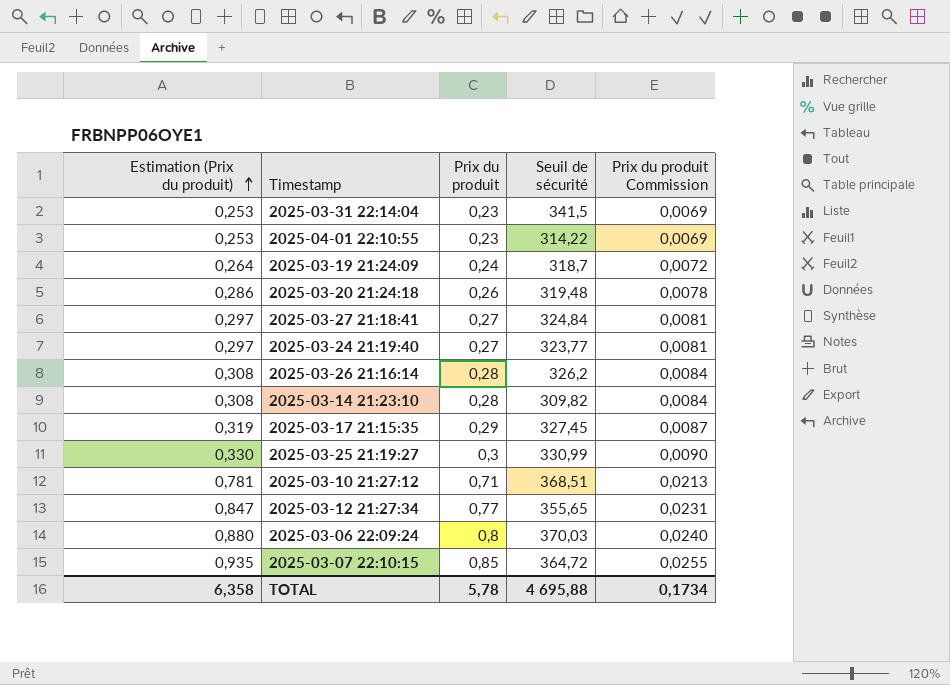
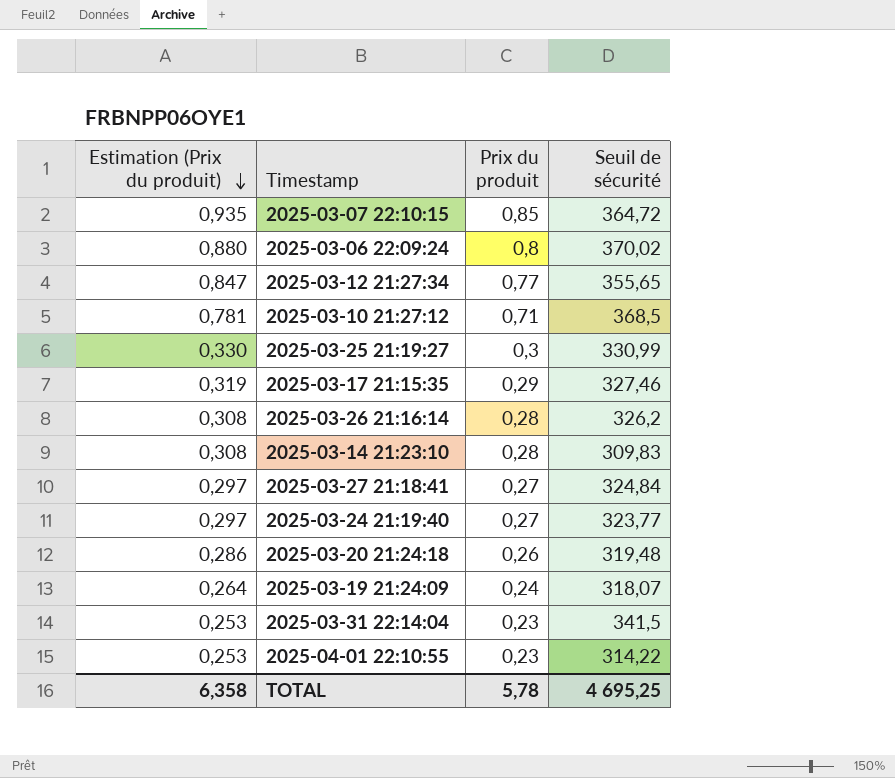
row order: Estimation (Prix du produit) ascending -> Estimation (Prix du produit) descending
column Prix du produit Commission | formula: [Prix du produit] * 0,03 -> none
2025-03-06 22:09:24 | Seuil de sécurité: 370,03 -> 370,02
2025-03-10 21:27:12 | Seuil de sécurité: 368,51 -> 368,5
2025-03-17 21:15:35 | Seuil de sécurité: 327,45 -> 327,46
2025-03-14 21:23:10 | Seuil de sécurité: 309,82 -> 309,83
2025-03-19 21:24:09 | Seuil de sécurité: 318,7 -> 318,07
TOTAL | Seuil de sécurité: 4 695,88 -> 4 695,25

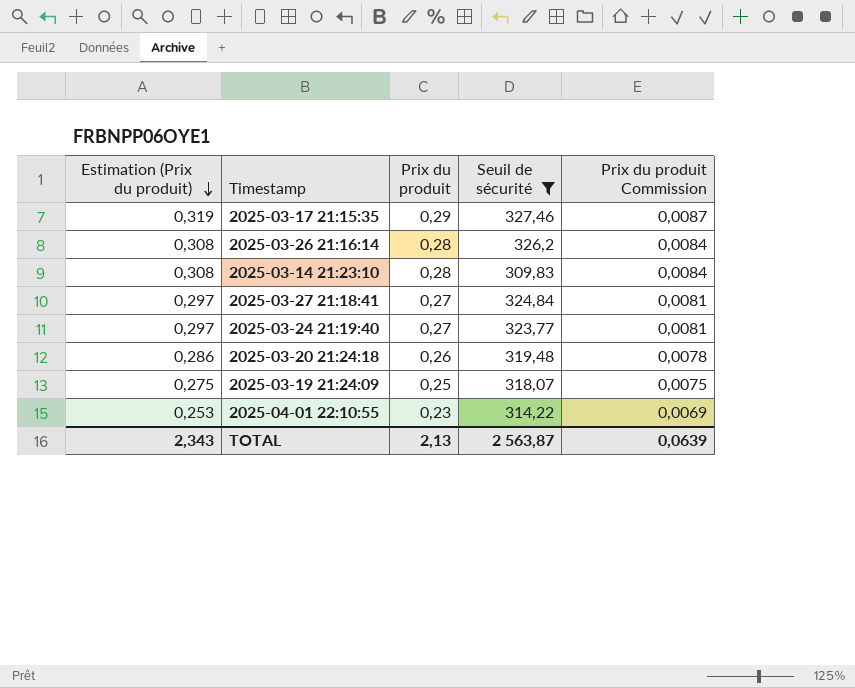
filter: none -> Seuil de sécurité <= 327,46
column Prix du produit Commission | formula: none -> [Prix du produit] * 0,03
2025-03-19 21:24:09 | Estimation (Prix du produit): 0,264 -> 0,275
2025-03-19 21:24:09 | Prix du produit: 0,24 -> 0,25
TOTAL | Estimation (Prix du produit): 6,358 -> 2,343
TOTAL | Prix du produit: 5,78 -> 2,13
TOTAL | Seuil de sécurité: 4 695,25 -> 2 563,87

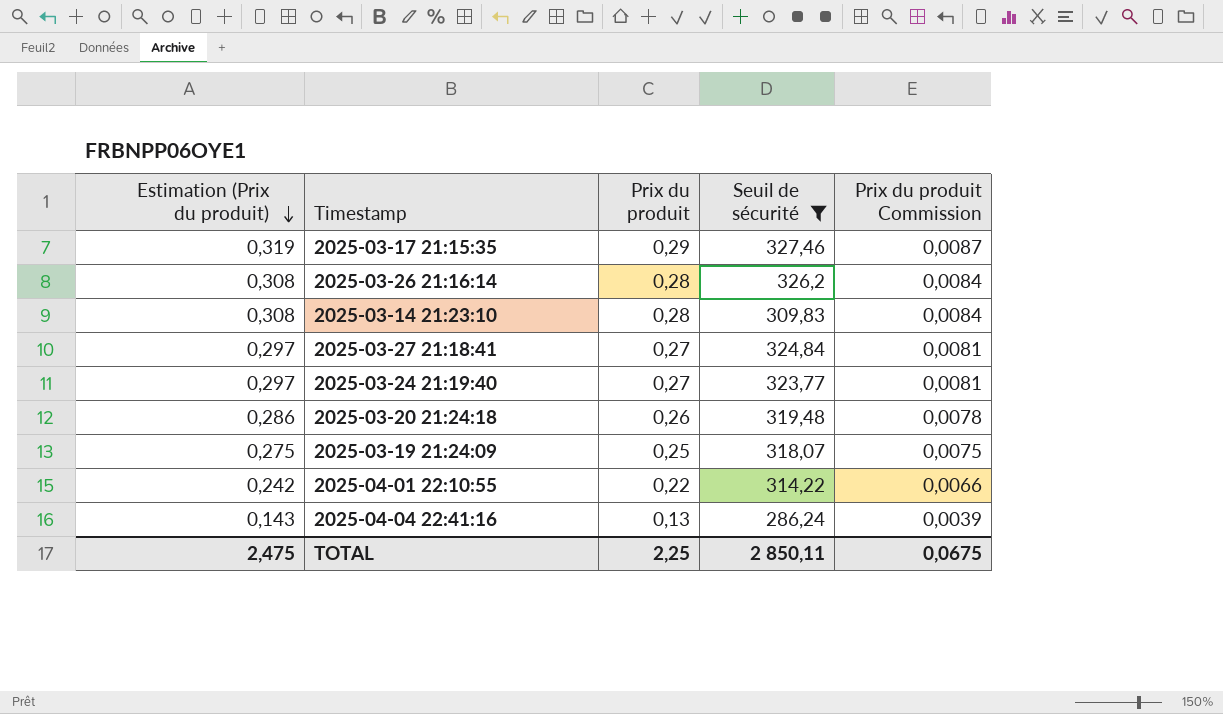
2025-04-01 22:10:55 | Estimation (Prix du produit): 0,253 -> 0,242
2025-04-01 22:10:55 | Prix du produit: 0,23 -> 0,22
2025-04-01 22:10:55 | Prix du produit Commission: 0,0069 -> 0,0066
row 2025-04-04 22:41:16: none -> 0,143 | 0,13 | 286,24 | 0,0039
TOTAL | Estimation (Prix du produit): 2,343 -> 2,475
TOTAL | Prix du produit: 2,13 -> 2,25
TOTAL | Seuil de sécurité: 2 563,87 -> 2 850,11
TOTAL | Prix du produit Commission: 0,0639 -> 0,0675

